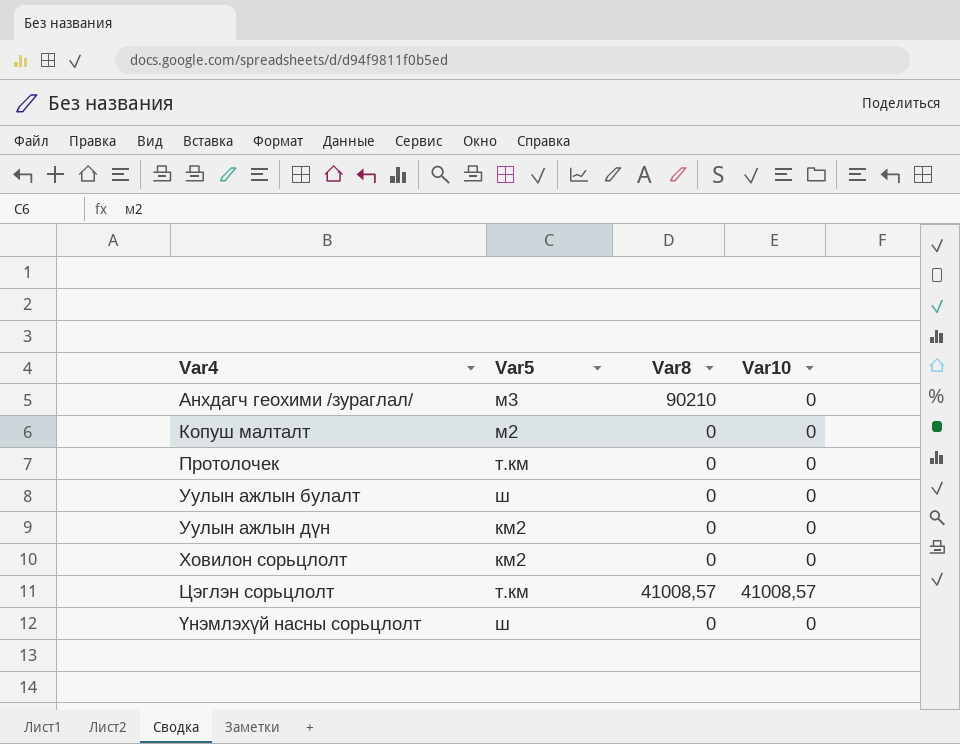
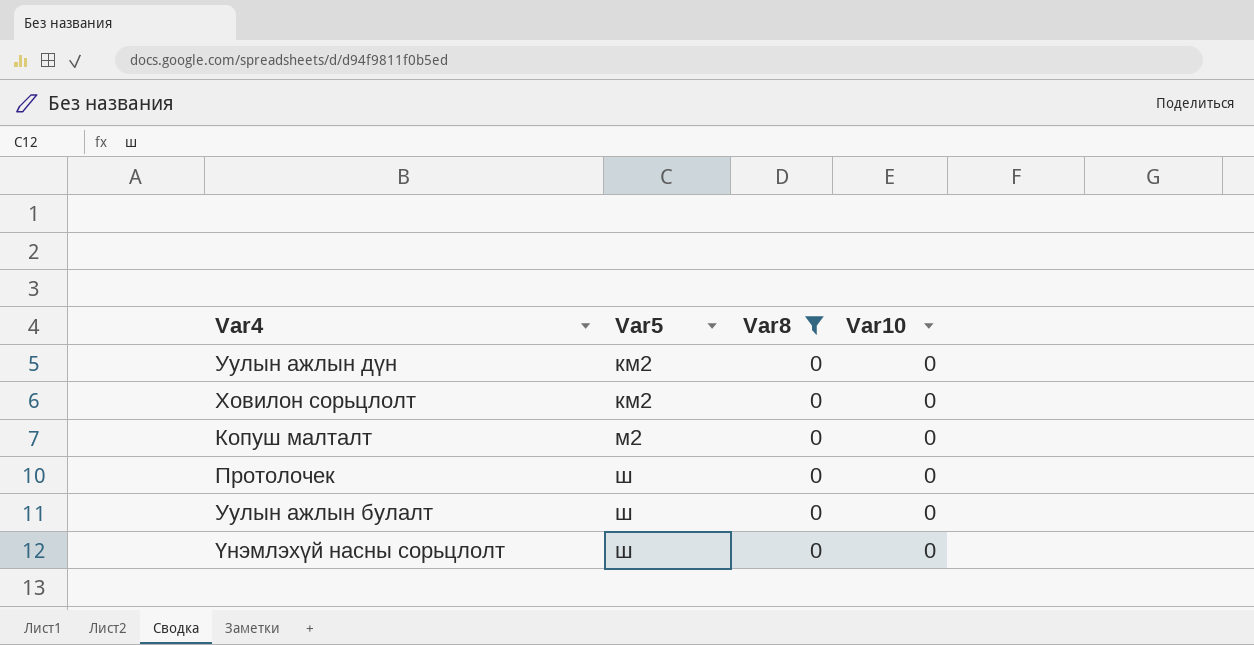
filter: none -> Var8 = 0
row order: Var4 ascending -> Var5 ascending
Протолочек | Var5: т.км -> ш

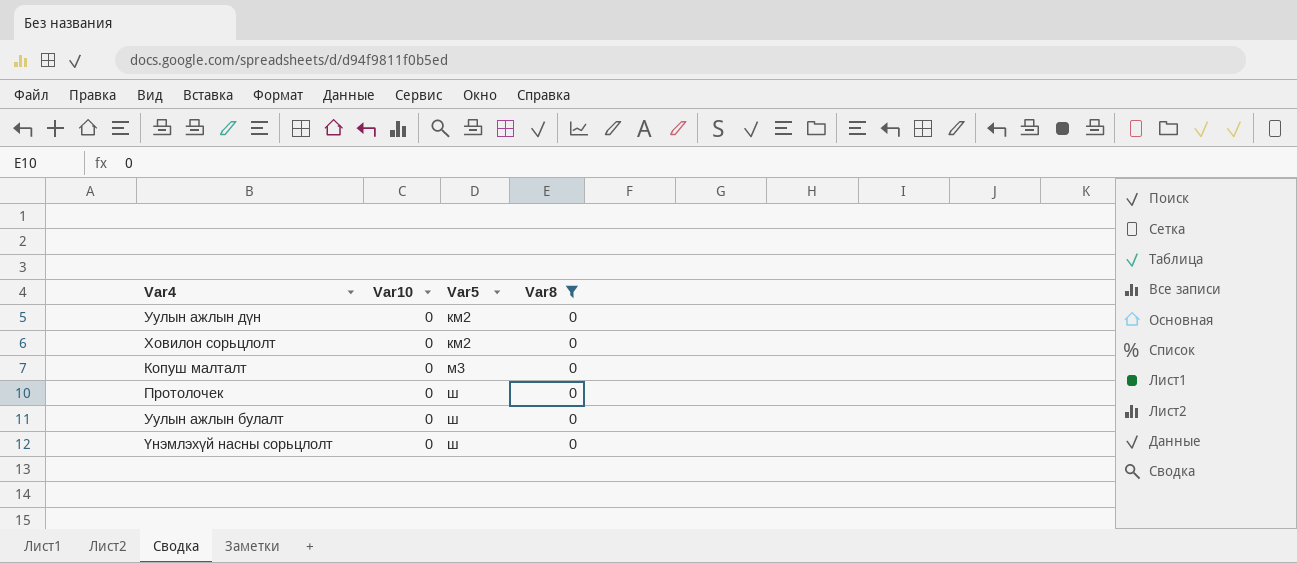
column Var10 | position: 4 -> 2
Копуш малталт | Var5: м2 -> м3

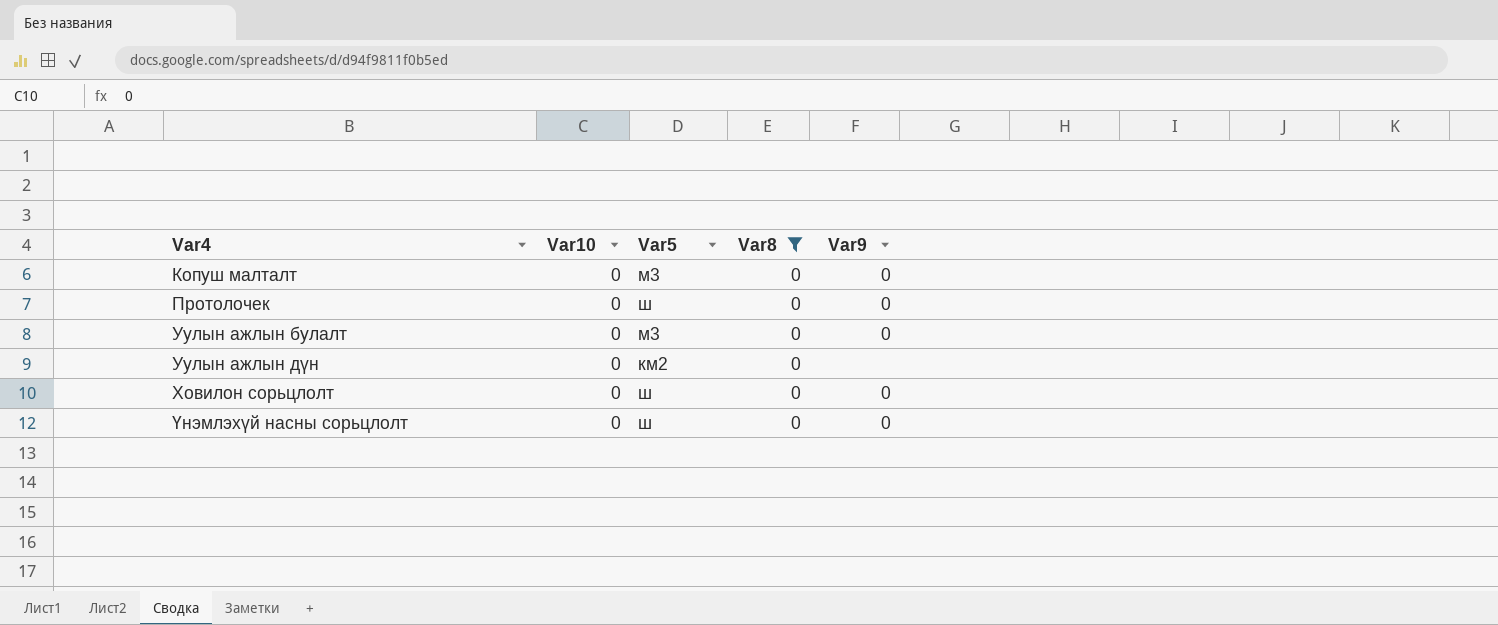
row order: Var5 ascending -> Var4 ascending
column Var9 | position: none -> 5
Уулын ажлын булалт | Var5: ш -> м3
Ховилон сорьцлолт | Var5: км2 -> ш

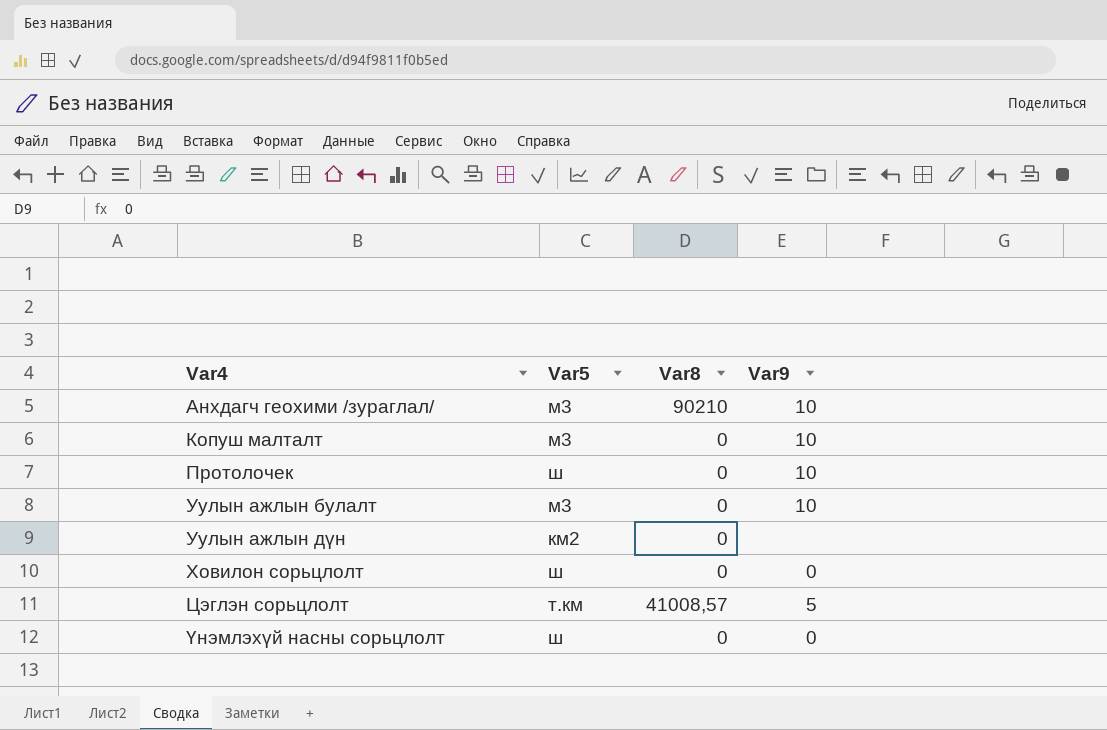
filter: Var8 = 0 -> none
column Var10 | position: 2 -> none
Копуш малталт | Var9: 0 -> 10
Протолочек | Var9: 0 -> 10
Уулын ажлын булалт | Var9: 0 -> 10

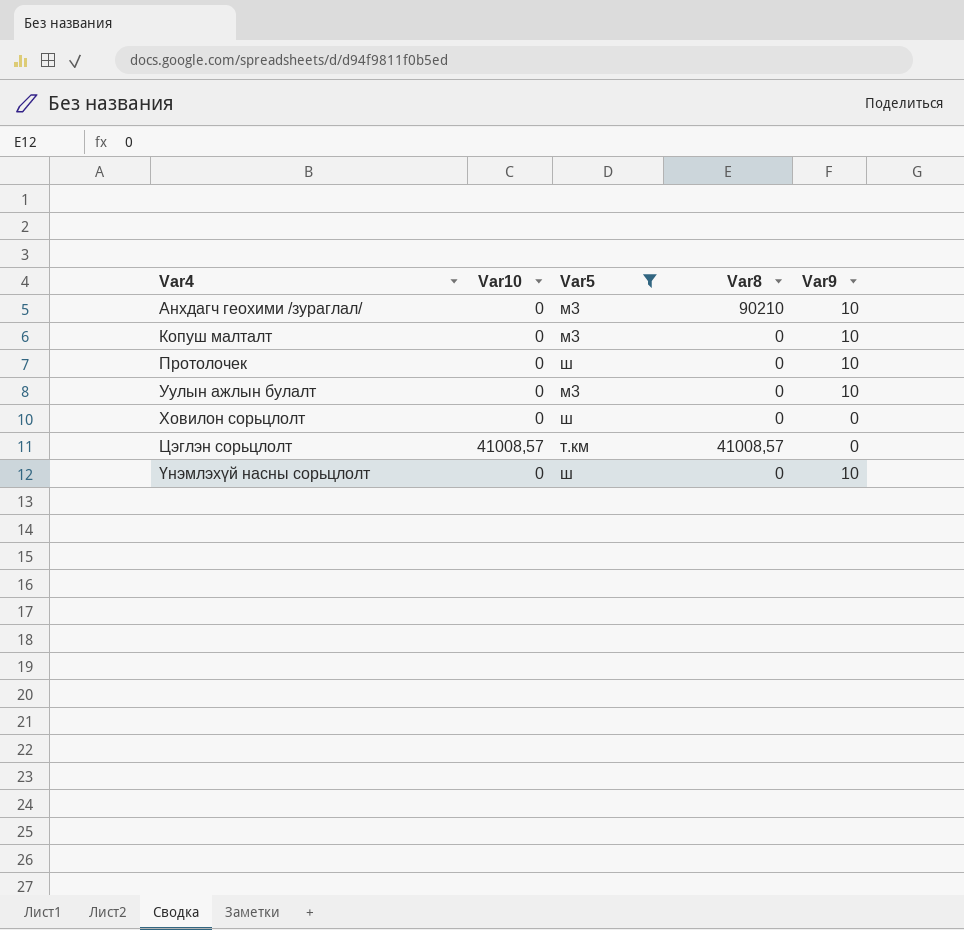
filter: none -> Var5 != км2
column Var10 | position: none -> 2
Цэглэн сорьцлолт | Var9: 5 -> 0
Үнэмлэхүй насны сорьцлолт | Var9: 0 -> 10

